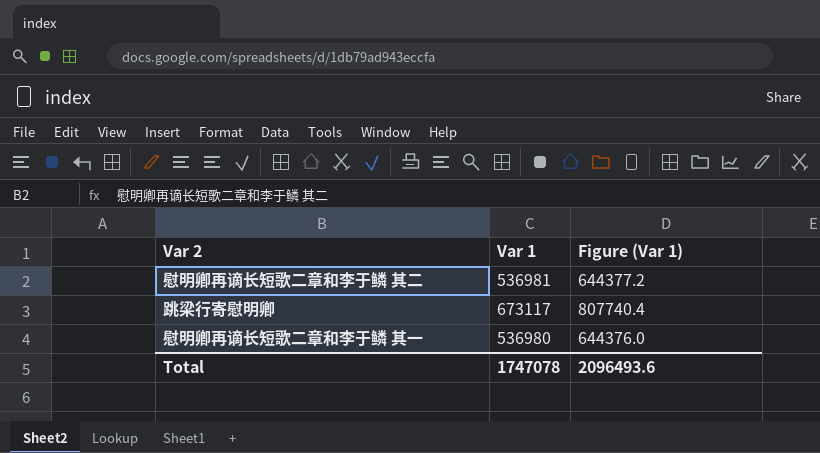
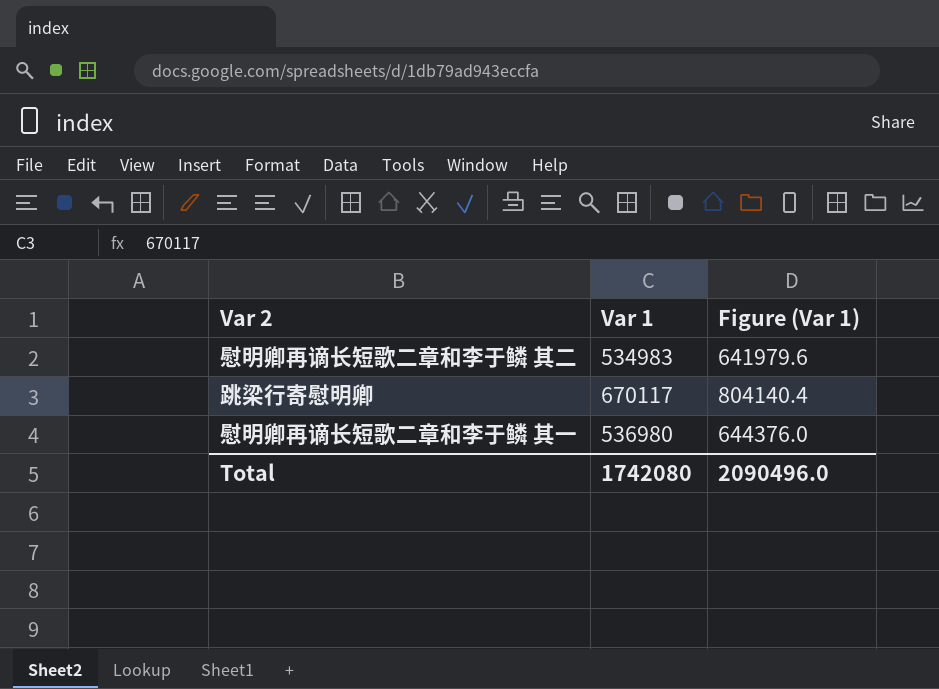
慰明卿再谪长短歌二章和李于鳞 其二 | Var 1: 536981 -> 534983
慰明卿再谪长短歌二章和李于鳞 其二 | Figure (Var 1): 644377.2 -> 641979.6
跳梁行寄慰明卿 | Var 1: 673117 -> 670117
跳梁行寄慰明卿 | Figure (Var 1): 807740.4 -> 804140.4
Total | Var 1: 1747078 -> 1742080
Total | Figure (Var 1): 2096493.6 -> 2090496.0

